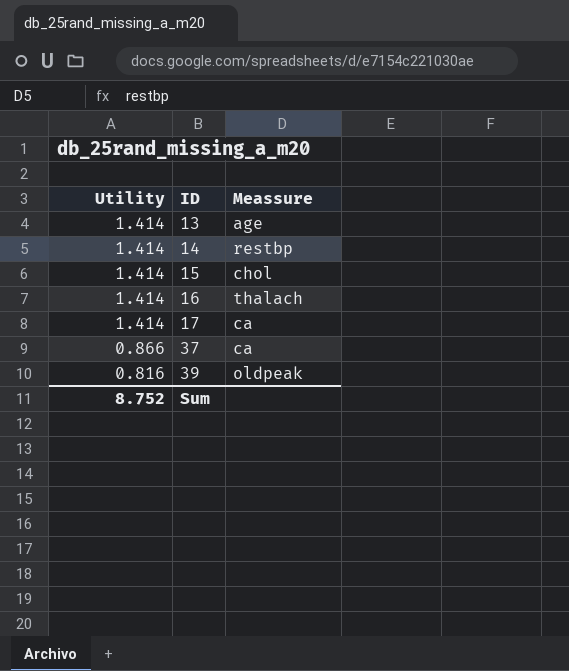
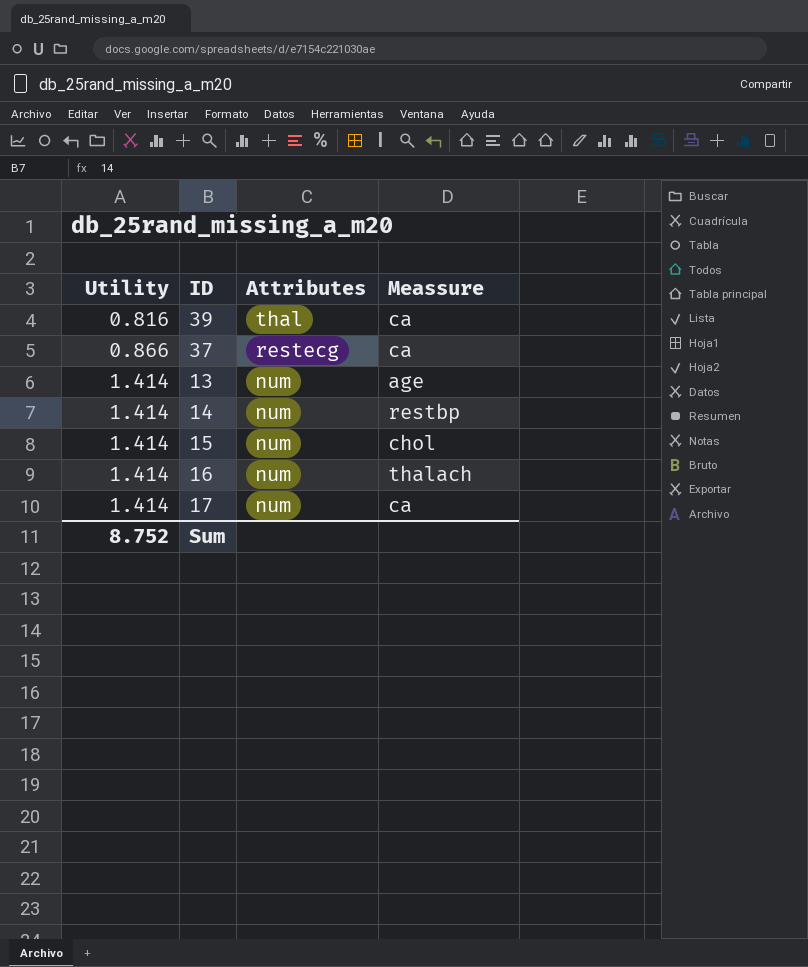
row order: Utility descending -> Utility ascending
column Attributes | position: none -> 3
39 | Meassure: oldpeak -> ca

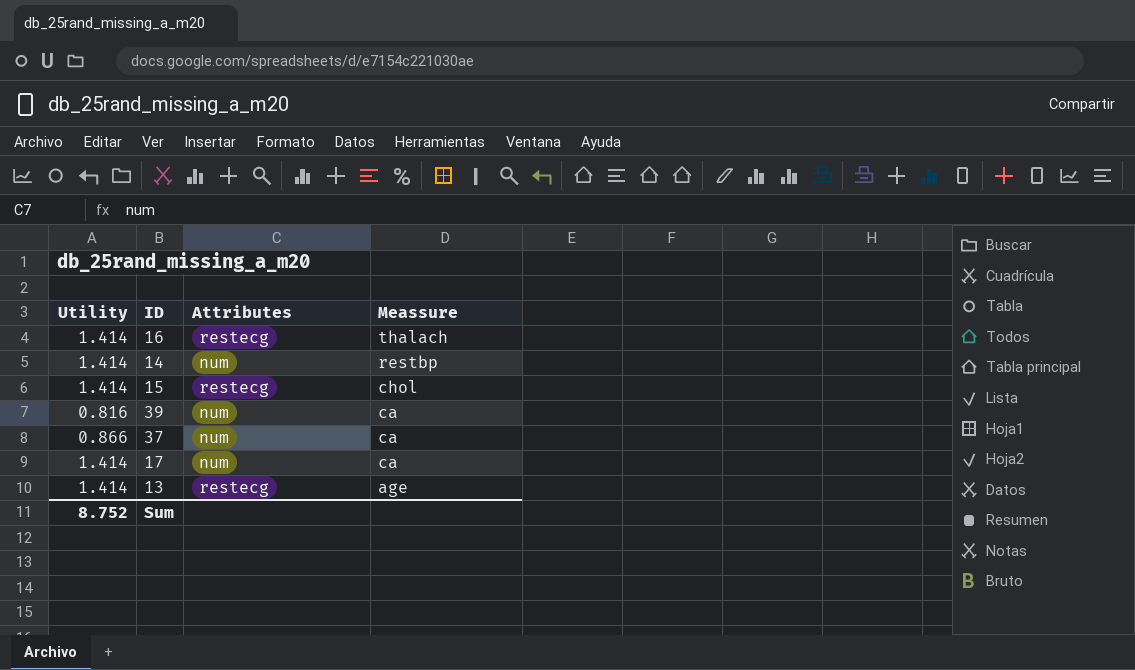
row order: Utility ascending -> Meassure descending
16 | Attributes: num -> restecg
15 | Attributes: num -> restecg
39 | Attributes: thal -> num
37 | Attributes: restecg -> num
13 | Attributes: num -> restecg

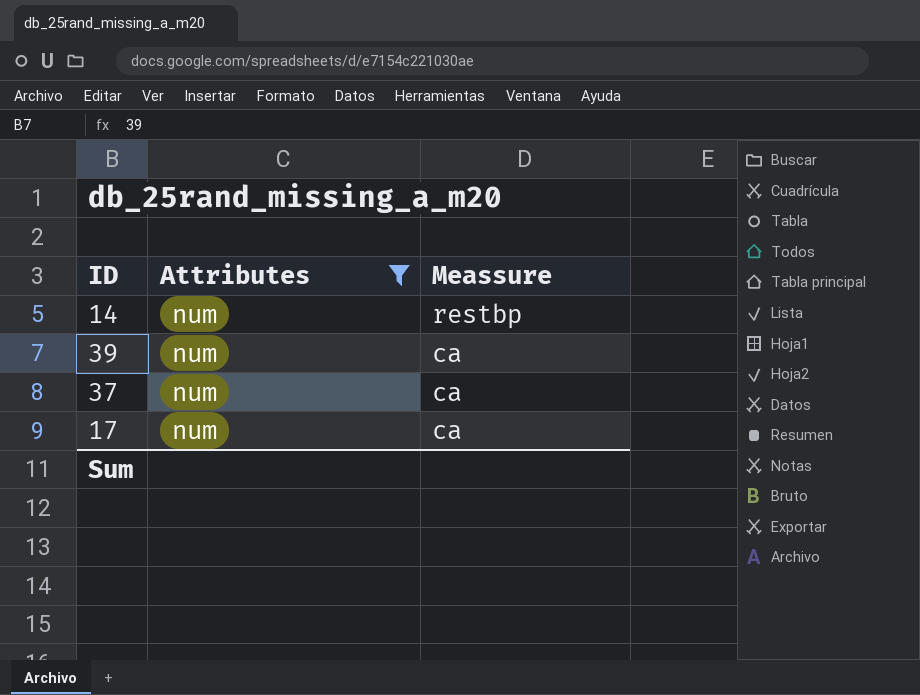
filter: none -> Attributes = num
column Utility | position: 1 -> none

